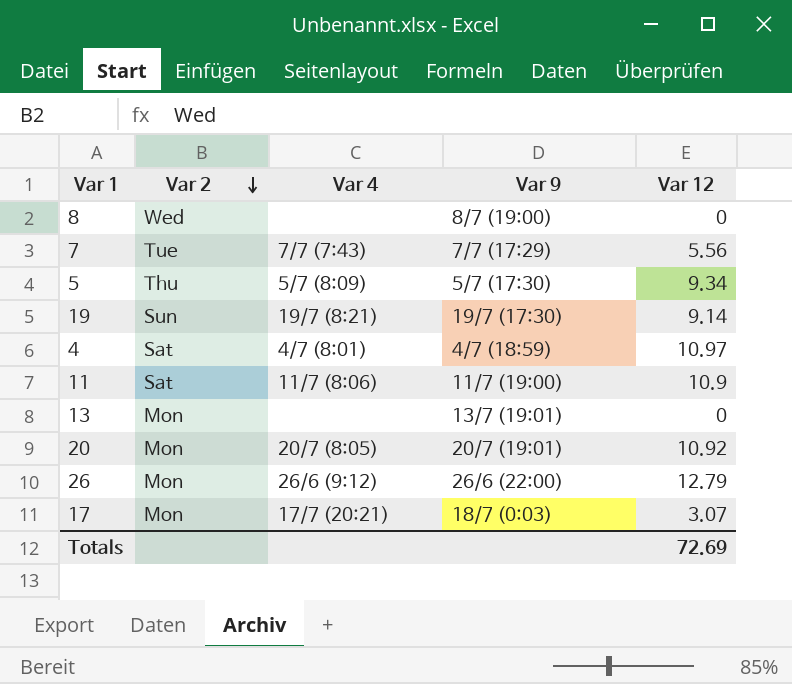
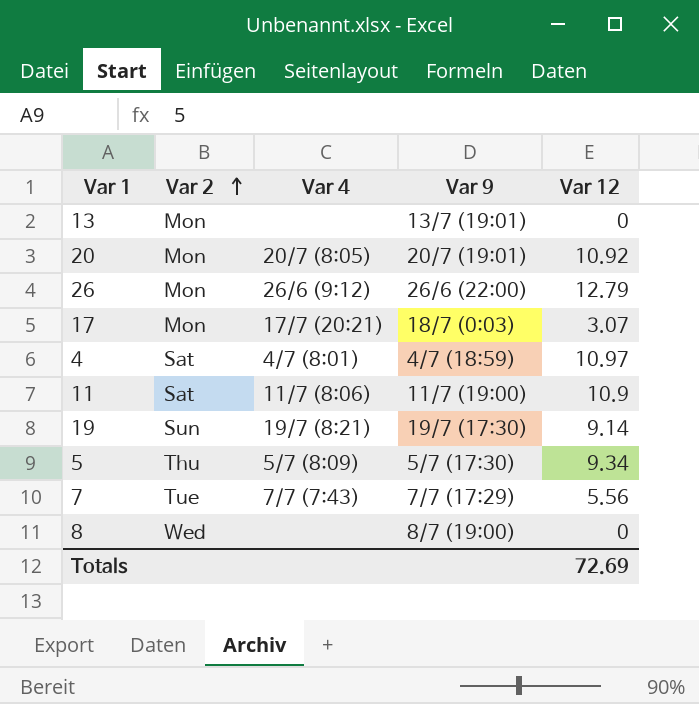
row order: Var 2 descending -> Var 2 ascending

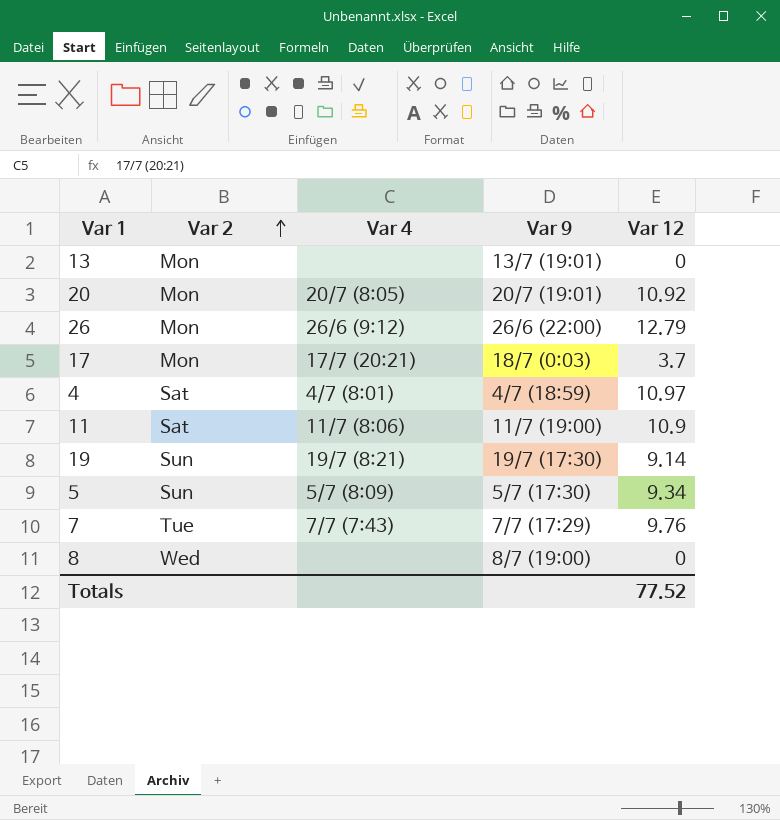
17 | Var 12: 3.07 -> 3.7
5 | Var 2: Thu -> Sun
7 | Var 12: 5.56 -> 9.76
Totals | Var 12: 72.69 -> 77.52

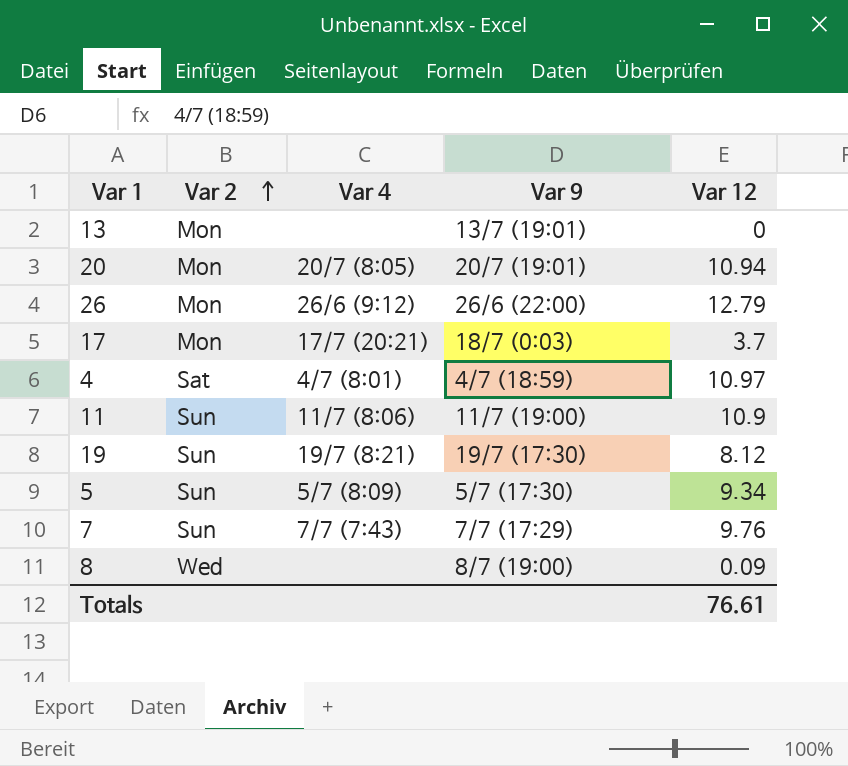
20 | Var 12: 10.92 -> 10.94
11 | Var 2: Sat -> Sun
19 | Var 12: 9.14 -> 8.12
7 | Var 2: Tue -> Sun
8 | Var 12: 0 -> 0.09
Totals | Var 12: 77.52 -> 76.61

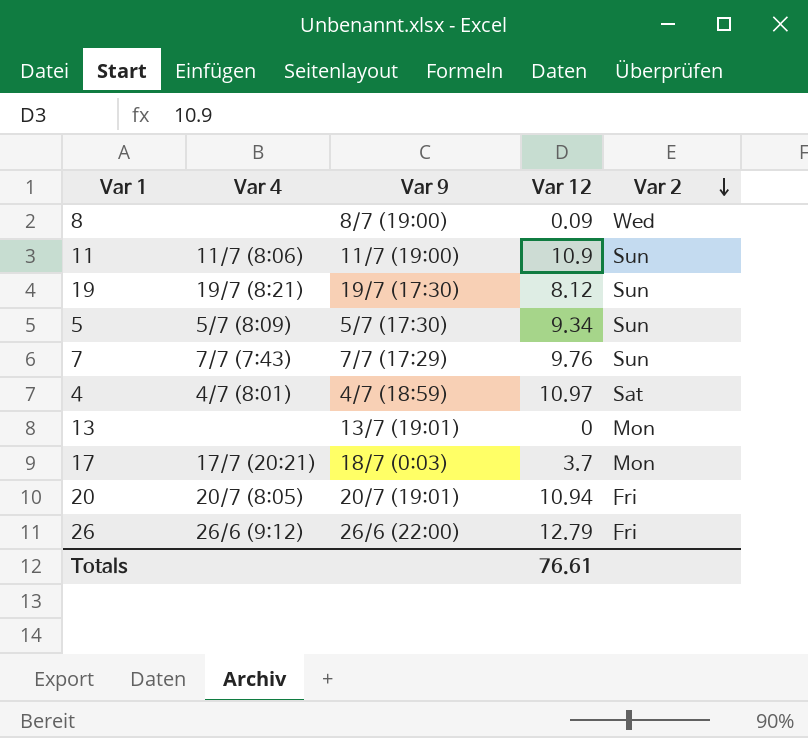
row order: Var 2 ascending -> Var 2 descending
column Var 2 | position: 2 -> 5
20 | Var 2: Mon -> Fri
26 | Var 2: Mon -> Fri

